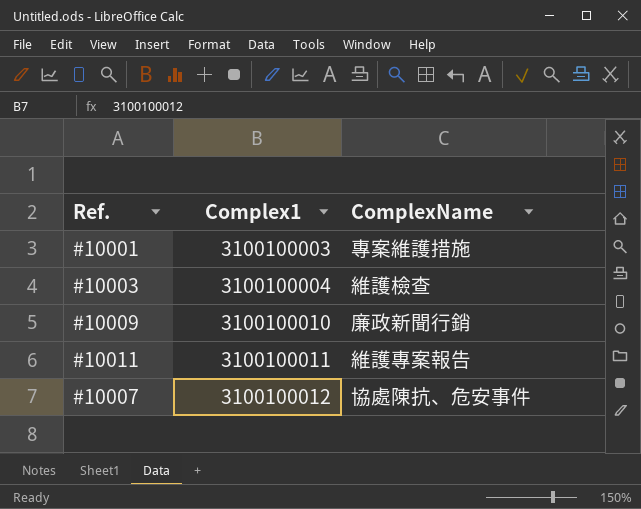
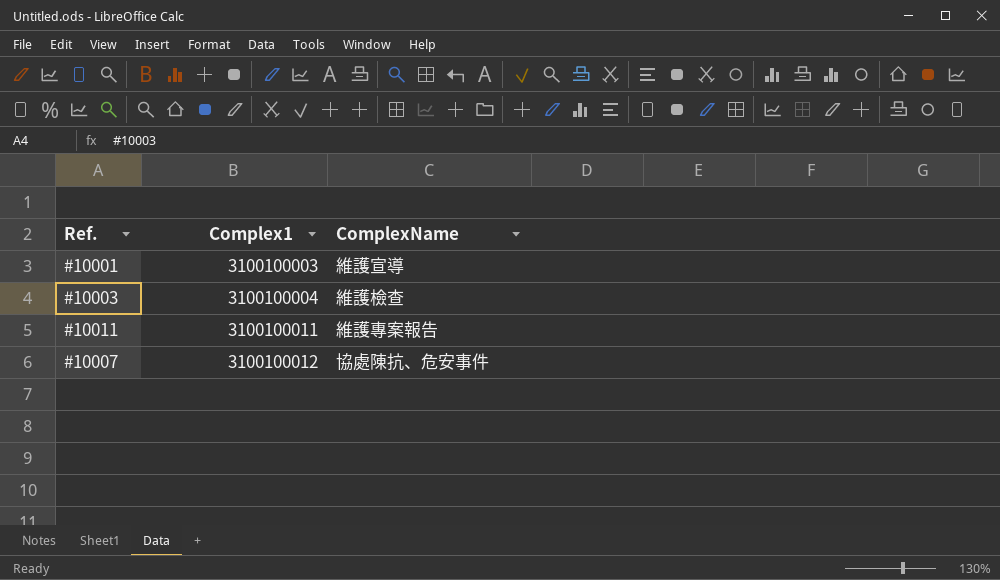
row #10009: 3100100010 | 廉政新聞行銷 -> none
#10001 | ComplexName: 專案維護措施 -> 維護宣導

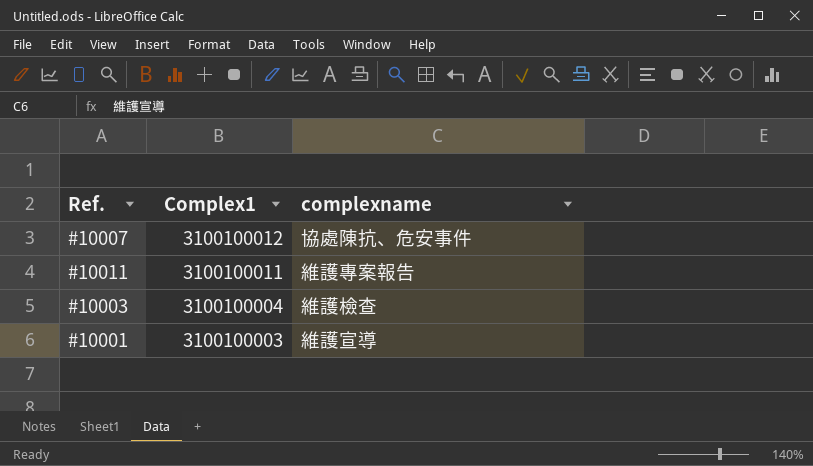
row order: Complex1 ascending -> Complex1 descending
column name: ComplexName -> complexname

